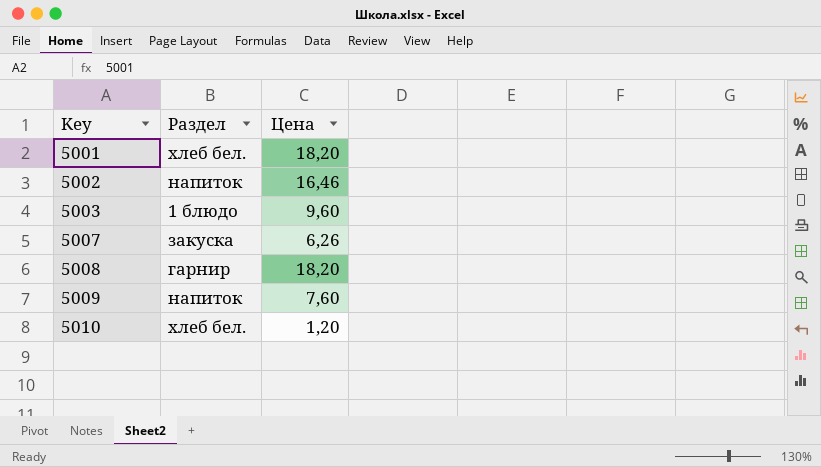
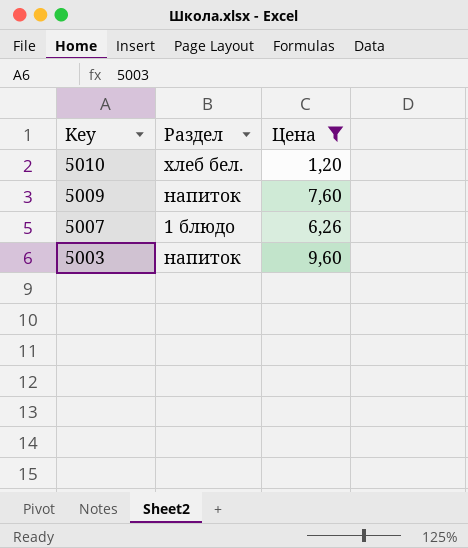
filter: none -> Цена <= 9,60
row order: Key ascending -> Key descending
5007 | Раздел: закуска -> 1 блюдо
5003 | Раздел: 1 блюдо -> напиток

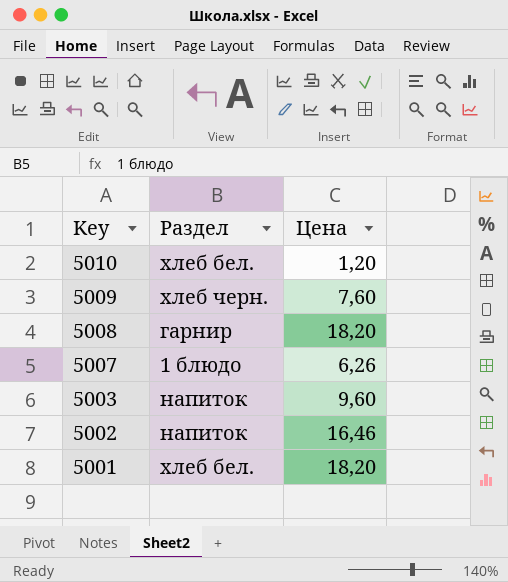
filter: Цена <= 9,60 -> none
5009 | Раздел: напиток -> хлеб черн.

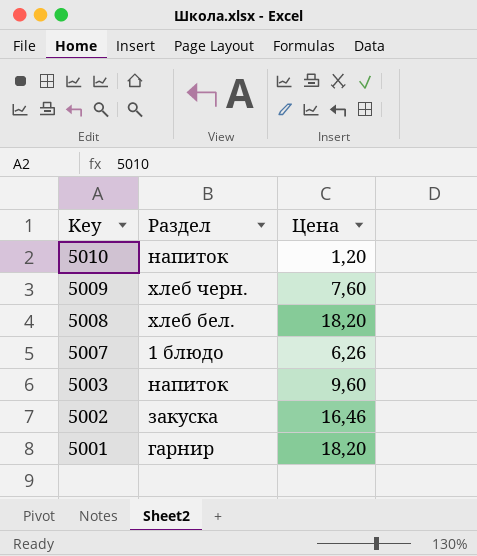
5010 | Раздел: хлеб бел. -> напиток
5008 | Раздел: гарнир -> хлеб бел.
5002 | Раздел: напиток -> закуска
5001 | Раздел: хлеб бел. -> гарнир

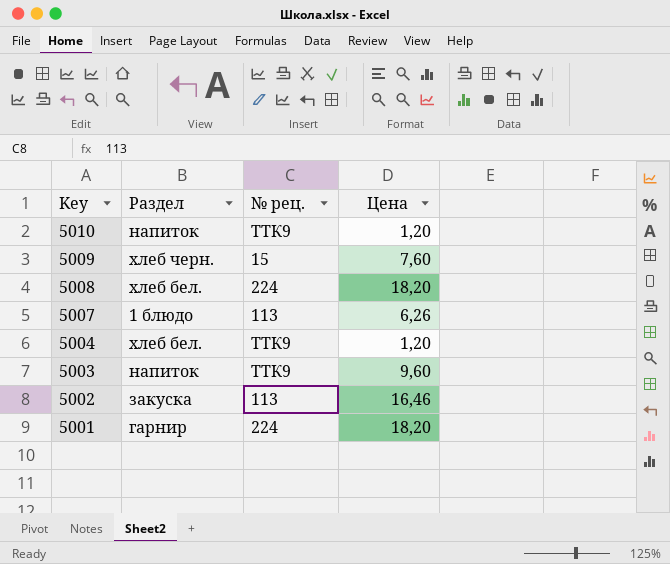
column № рец. | position: none -> 3
row 5004: none -> хлеб бел. | ТТК9 | 1,20

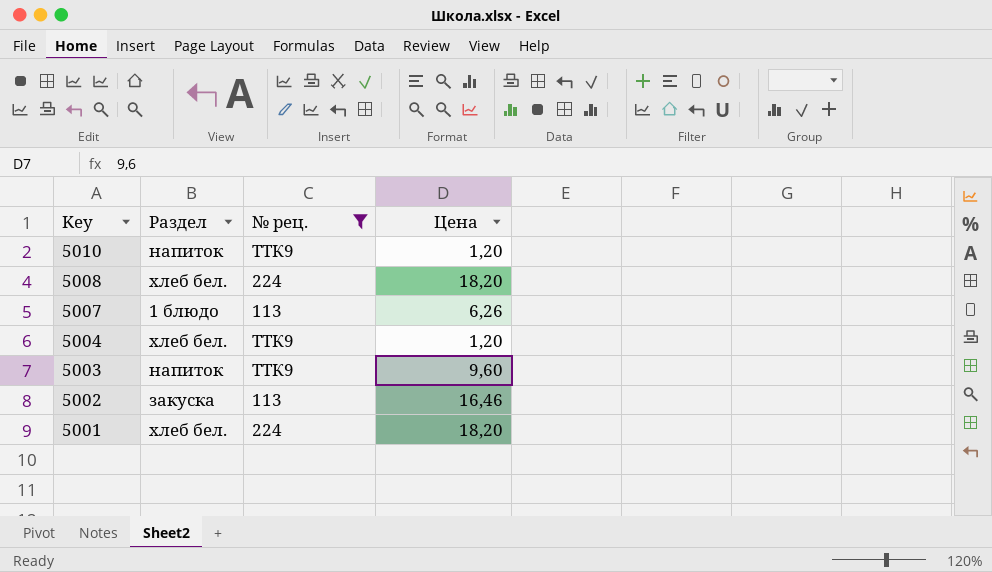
filter: none -> № рец. != 15
5001 | Раздел: гарнир -> хлеб бел.

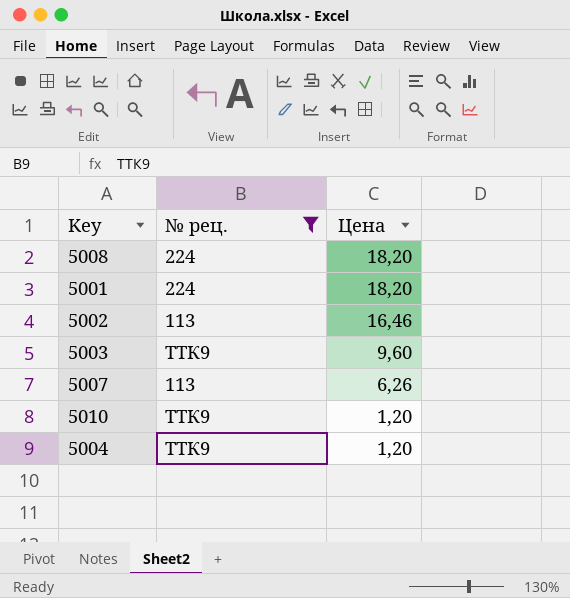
row order: Key descending -> Цена descending
column Раздел | position: 2 -> none

